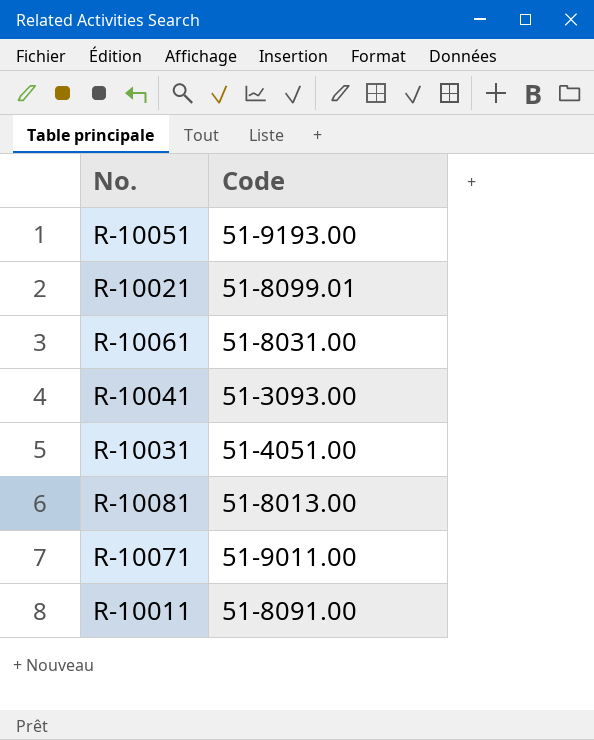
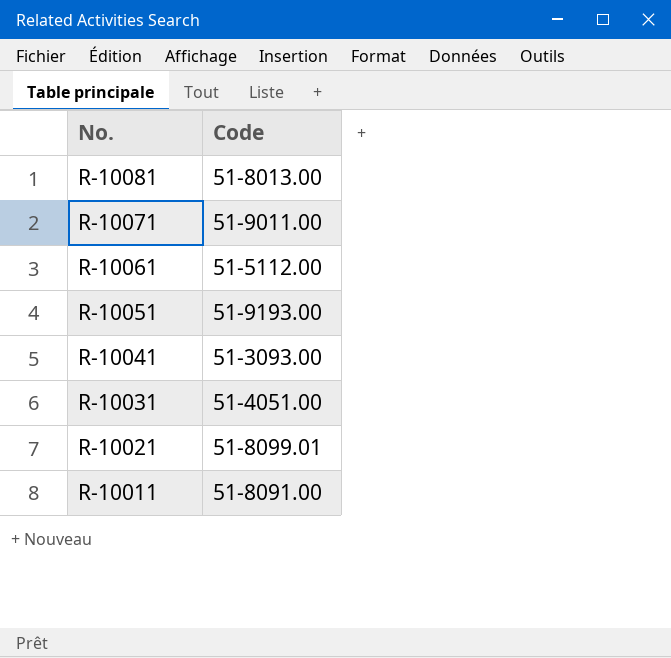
row order: none -> No. descending
R-10061 | Code: 51-8031.00 -> 51-5112.00

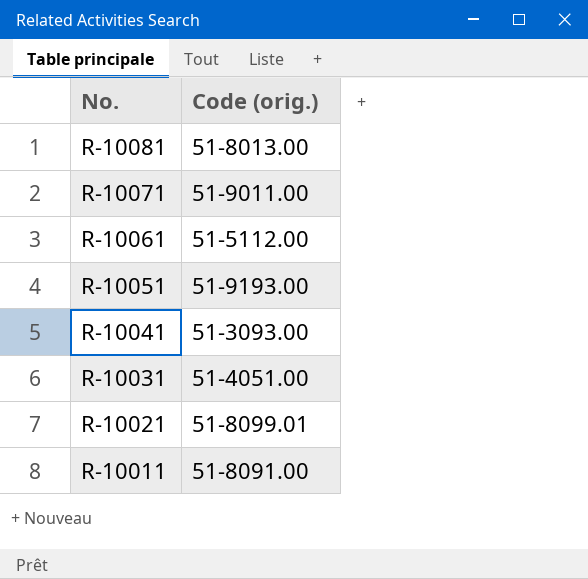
column name: Code -> Code (orig.)

